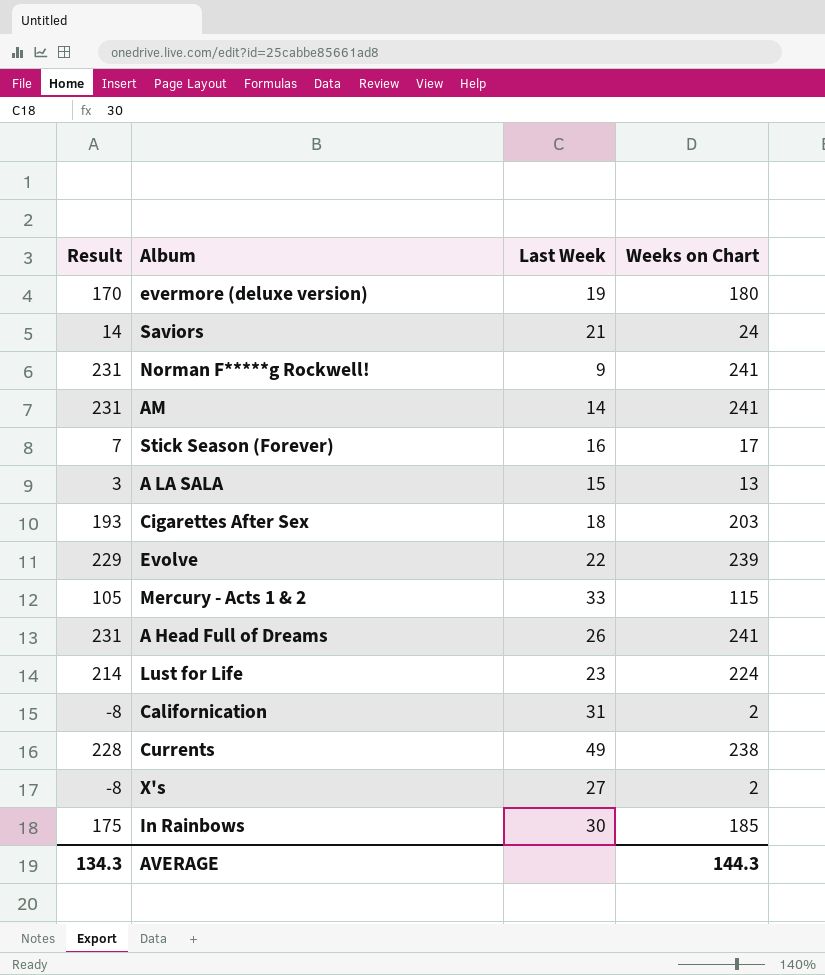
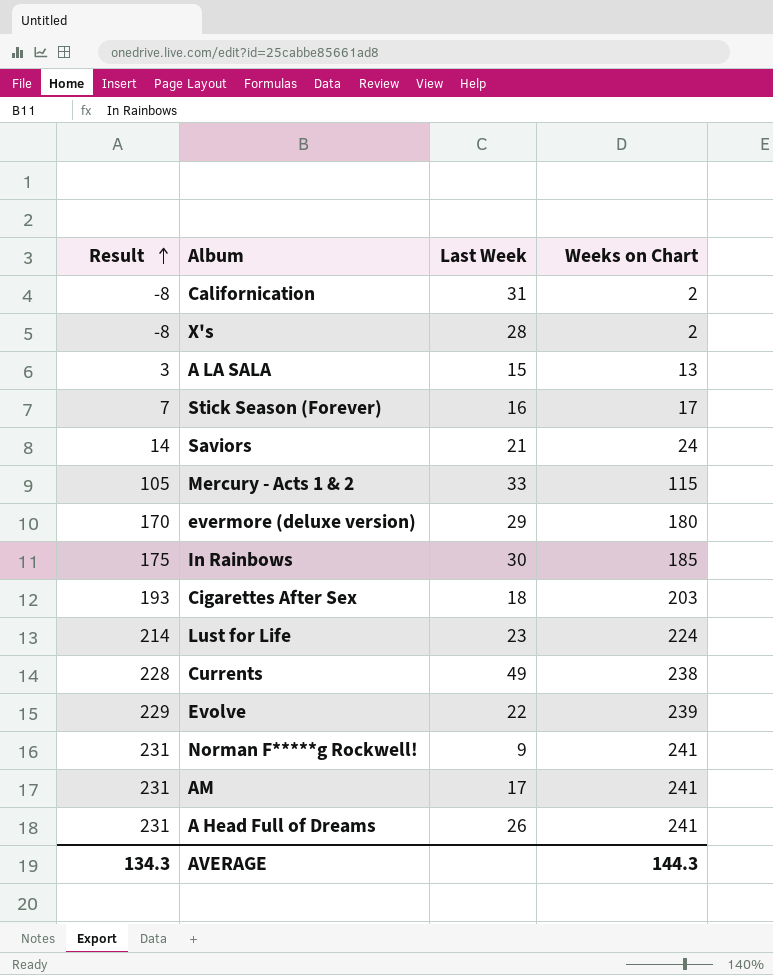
row order: none -> Result ascending
X's | Last Week: 27 -> 28
evermore (deluxe version) | Last Week: 19 -> 29
AM | Last Week: 14 -> 17

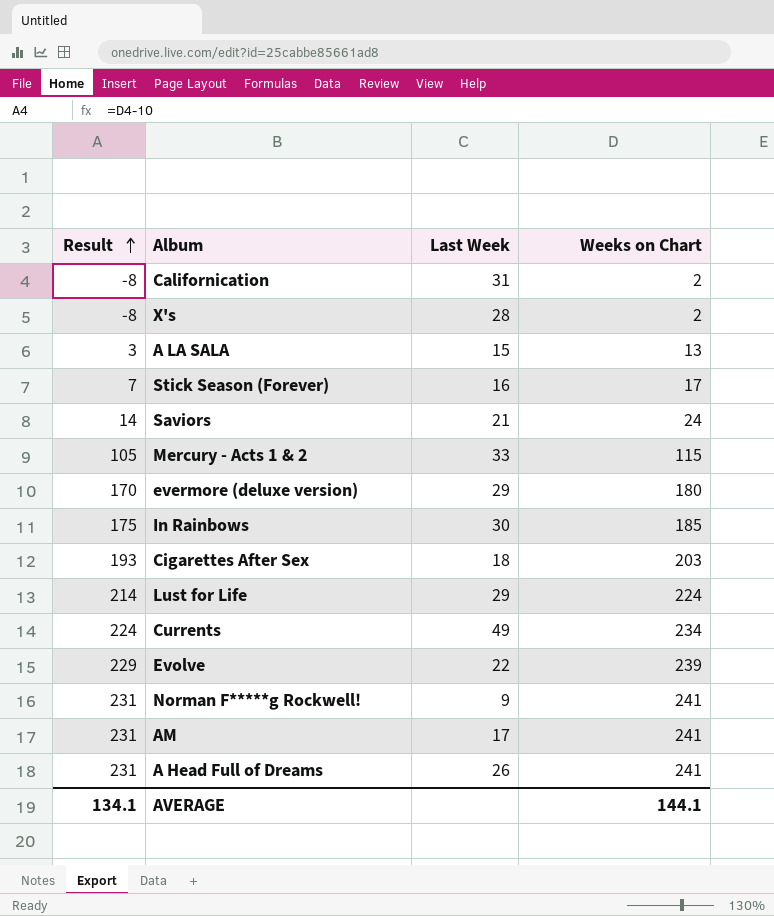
Lust for Life | Last Week: 23 -> 29
Currents | Result: 228 -> 224
Currents | Weeks on Chart: 238 -> 234
AVERAGE | Result: 134.3 -> 134.1
AVERAGE | Weeks on Chart: 144.3 -> 144.1

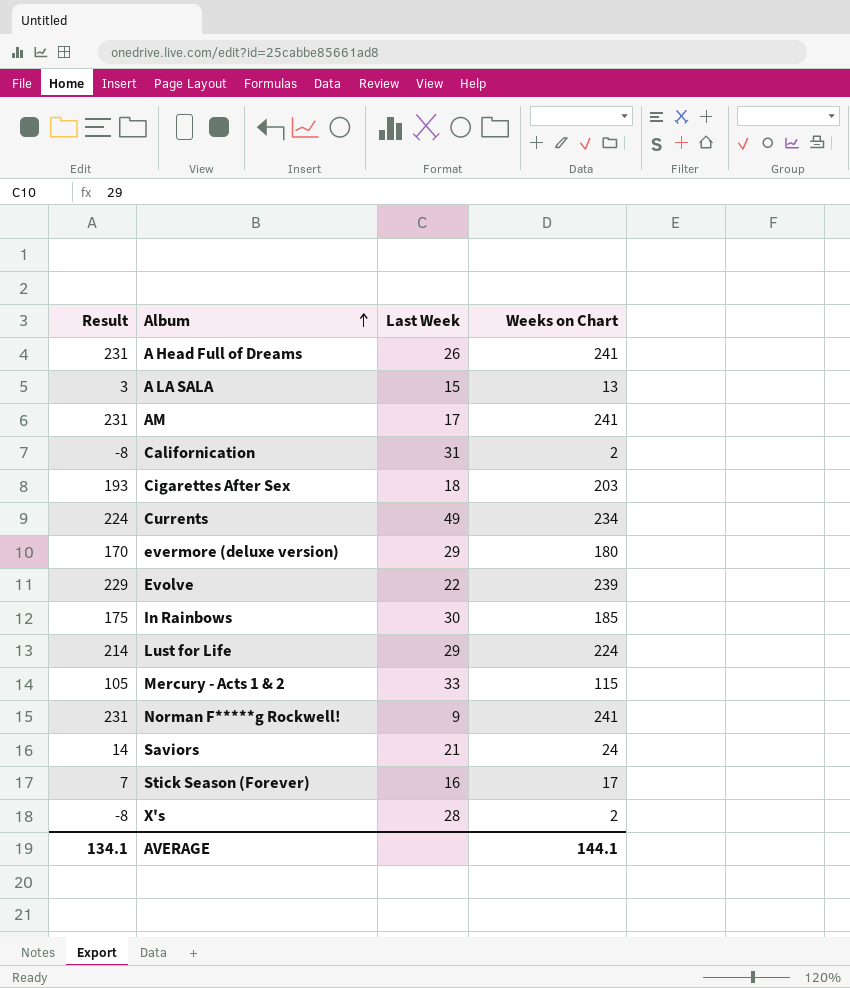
row order: Result ascending -> Album ascending

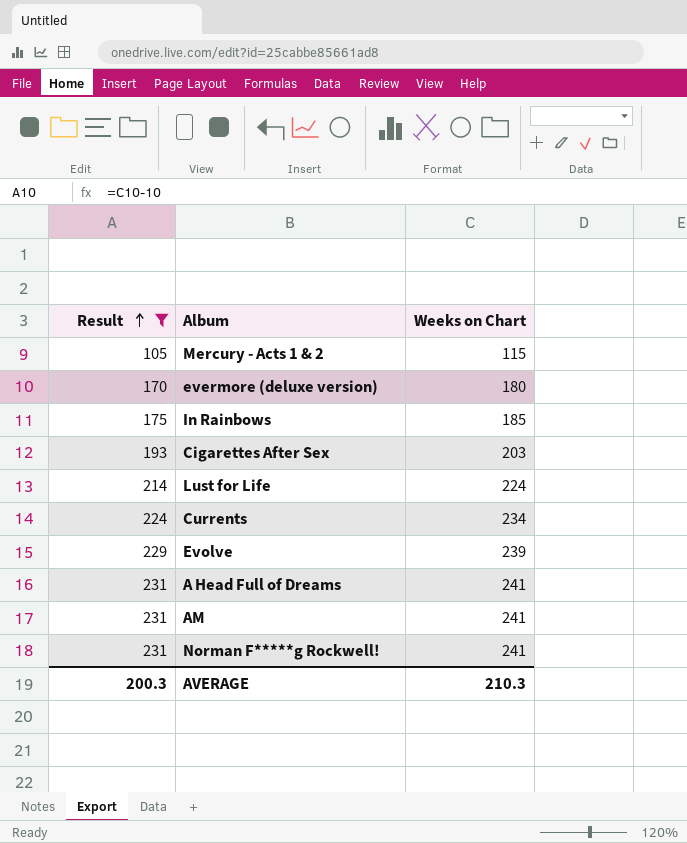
filter: none -> Result >= 105
row order: Album ascending -> Result ascending
column Last Week | position: 3 -> none
AVERAGE | Result: 134.1 -> 200.3
AVERAGE | Weeks on Chart: 144.1 -> 210.3

